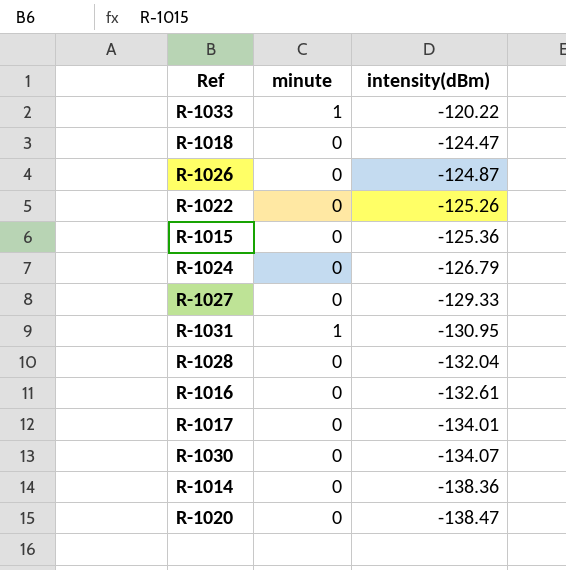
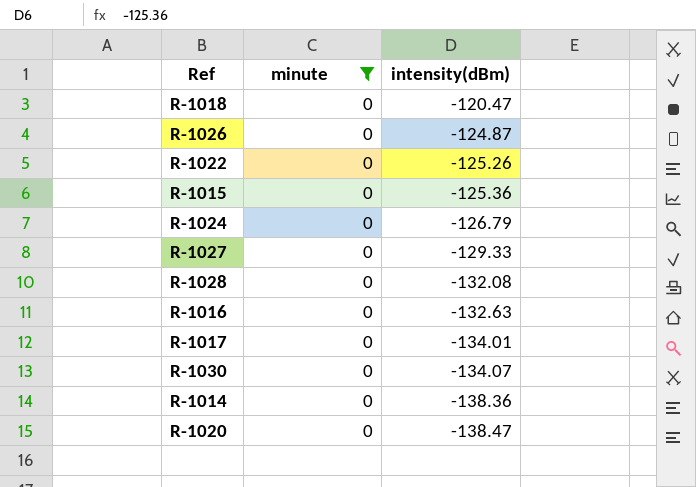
filter: none -> minute = 0
R-1018 | intensity(dBm): -124.47 -> -120.47
R-1028 | intensity(dBm): -132.04 -> -132.08
R-1016 | intensity(dBm): -132.61 -> -132.63

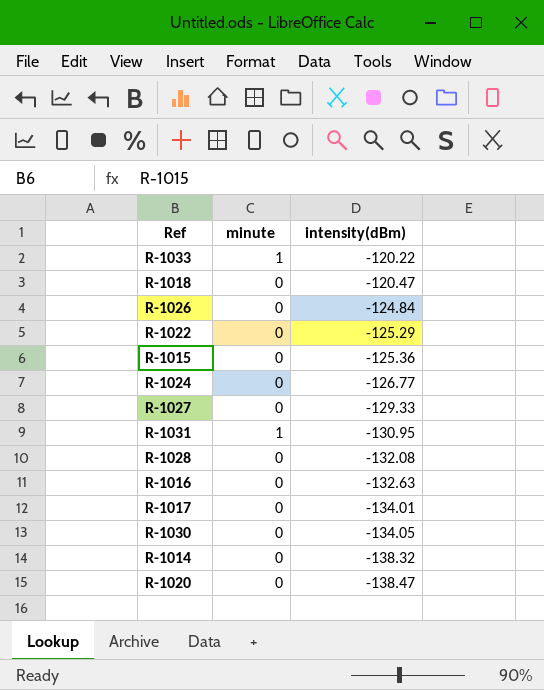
filter: minute = 0 -> none
R-1026 | intensity(dBm): -124.87 -> -124.84
R-1022 | intensity(dBm): -125.26 -> -125.29
R-1024 | intensity(dBm): -126.79 -> -126.77
R-1030 | intensity(dBm): -134.07 -> -134.05
R-1014 | intensity(dBm): -138.36 -> -138.32

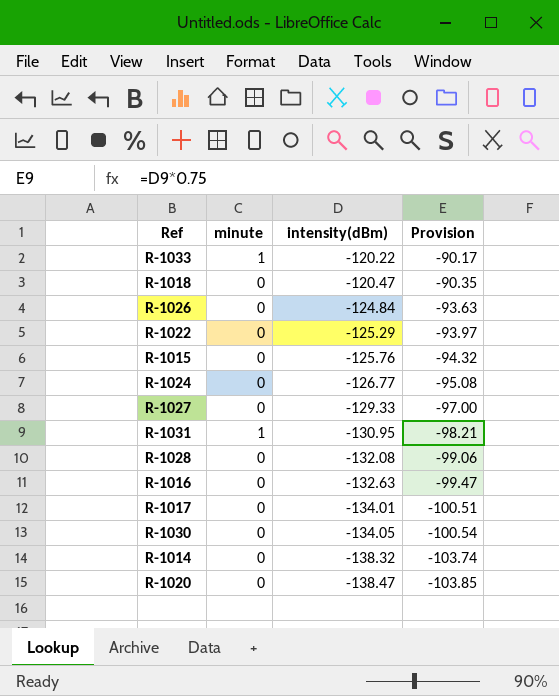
column Provision | formula: none -> [intensity(dBm)] * 0.75
R-1015 | intensity(dBm): -125.36 -> -125.76

